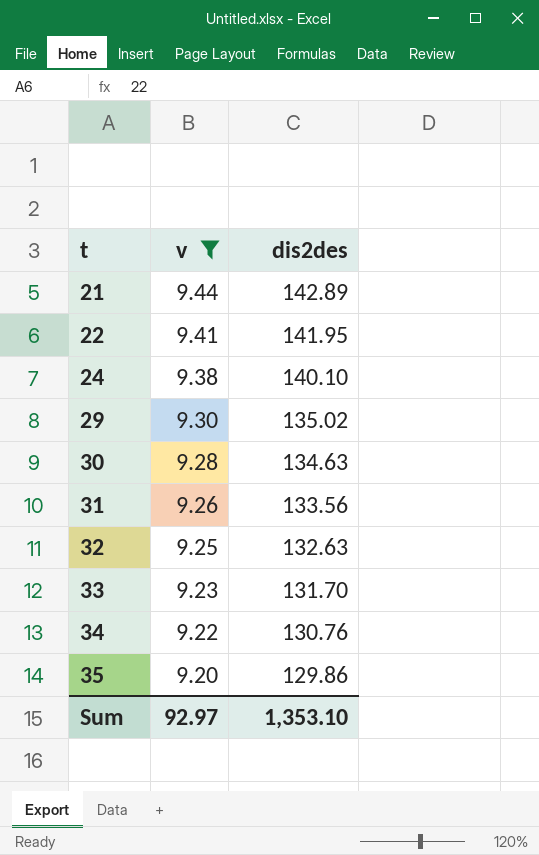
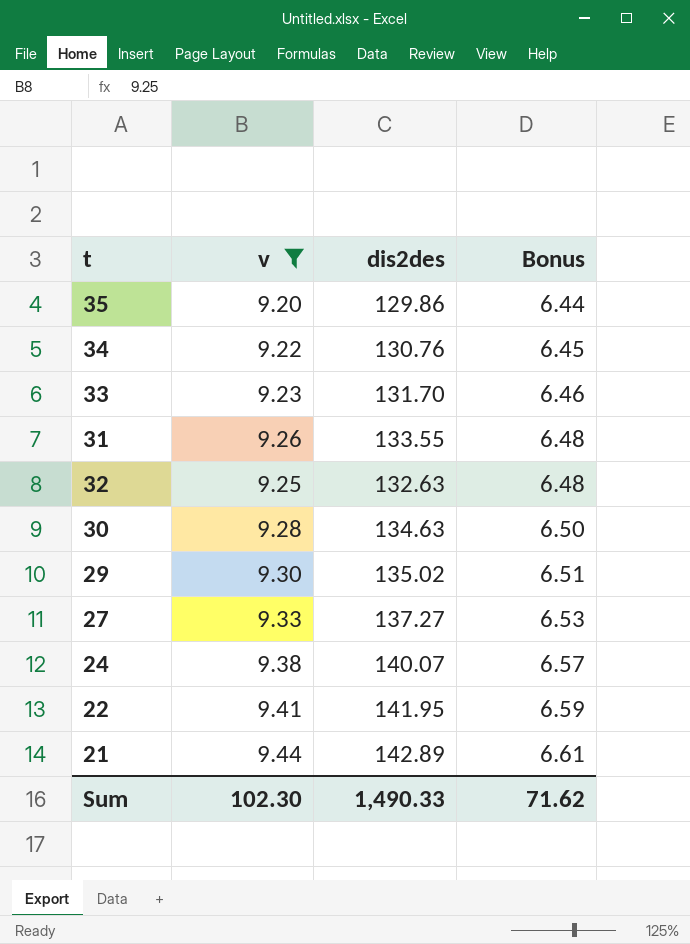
row order: t ascending -> Bonus ascending
column Bonus | formula: none -> [v] * 0.7
31 | dis2des: 133.56 -> 133.55
row 27: none -> 9.33 | 137.27 | 6.53
24 | dis2des: 140.10 -> 140.07
Sum | v: 92.97 -> 102.30
Sum | dis2des: 1,353.10 -> 1,490.33

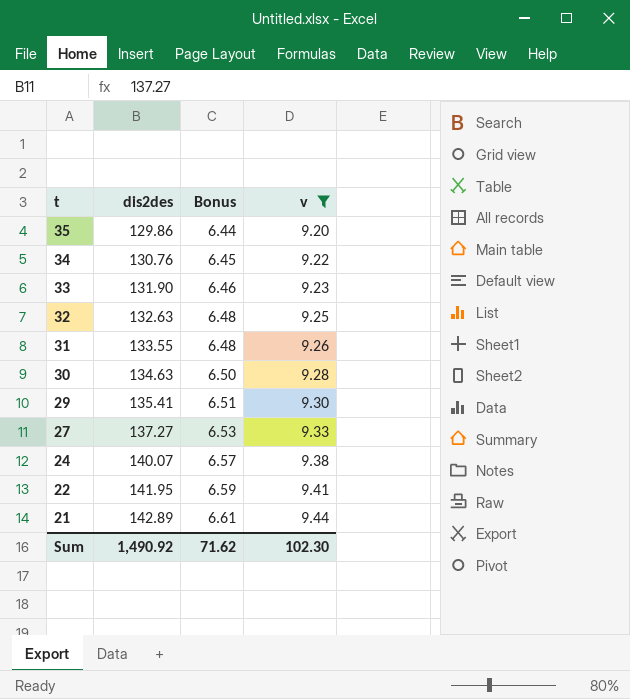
row order: Bonus ascending -> t descending
column v | position: 2 -> 4
33 | dis2des: 131.70 -> 131.90
29 | dis2des: 135.02 -> 135.41
Sum | dis2des: 1,490.33 -> 1,490.92

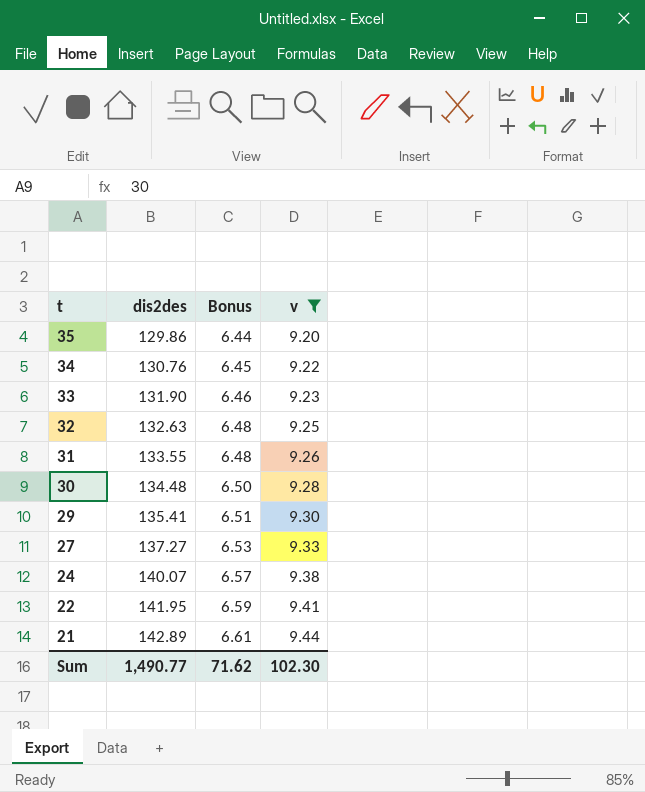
30 | dis2des: 134.63 -> 134.48
Sum | dis2des: 1,490.92 -> 1,490.77

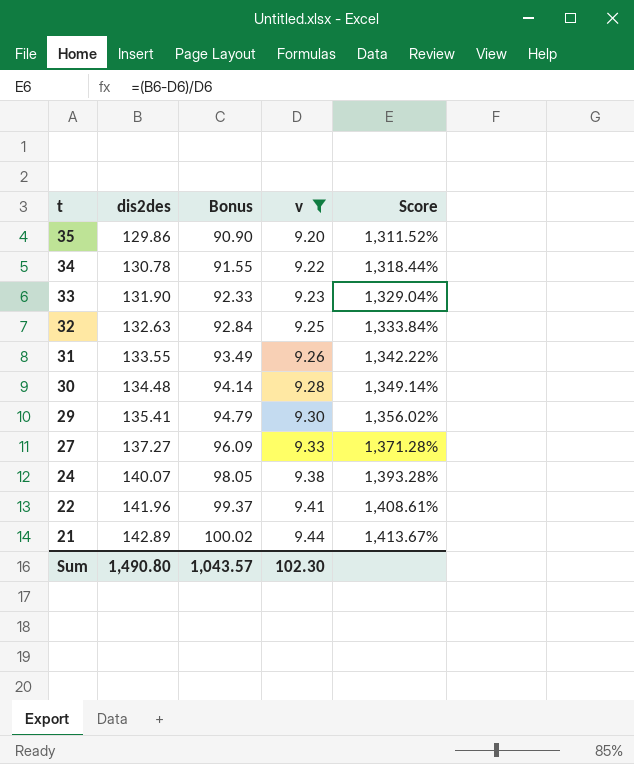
column Bonus | formula: [v] * 0.7 -> [dis2des] * 0.7
column Score | formula: none -> ([dis2des] - [v]) / [v]
34 | dis2des: 130.76 -> 130.78
22 | dis2des: 141.95 -> 141.96
Sum | dis2des: 1,490.77 -> 1,490.80
Sum | Bonus: 71.62 -> 1,043.57

